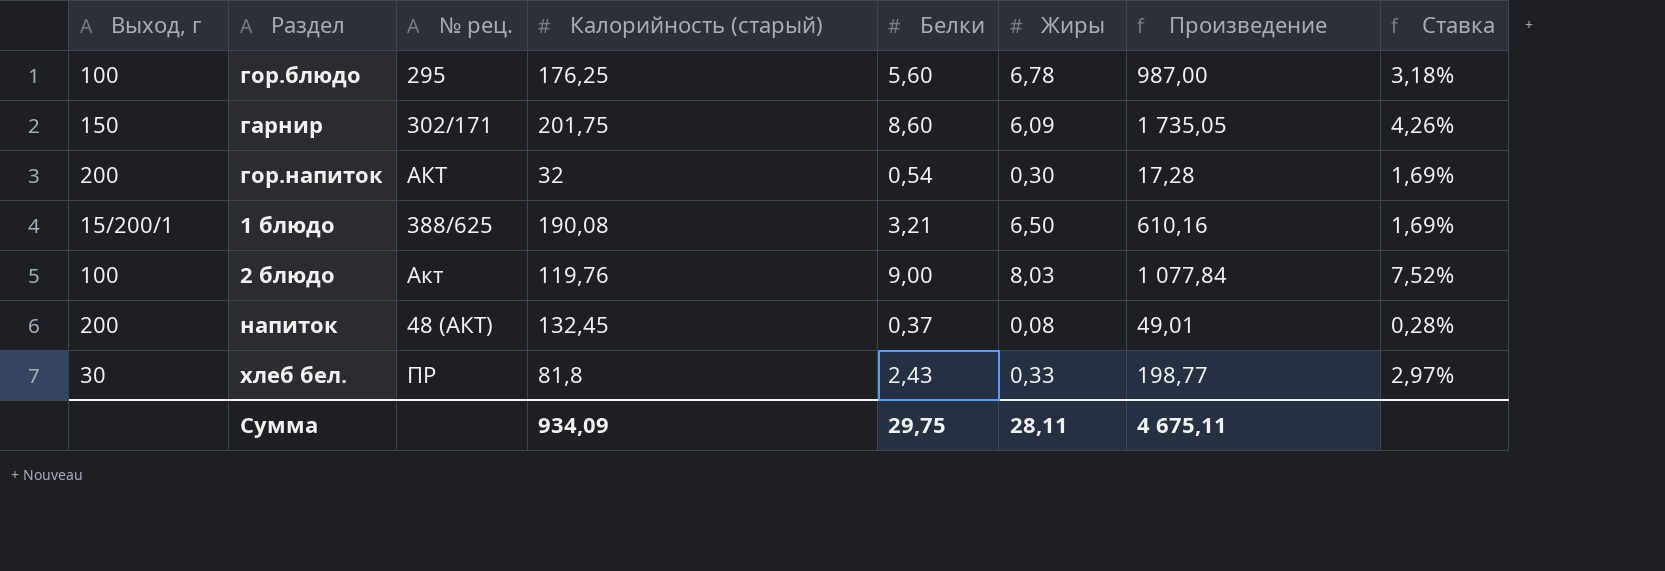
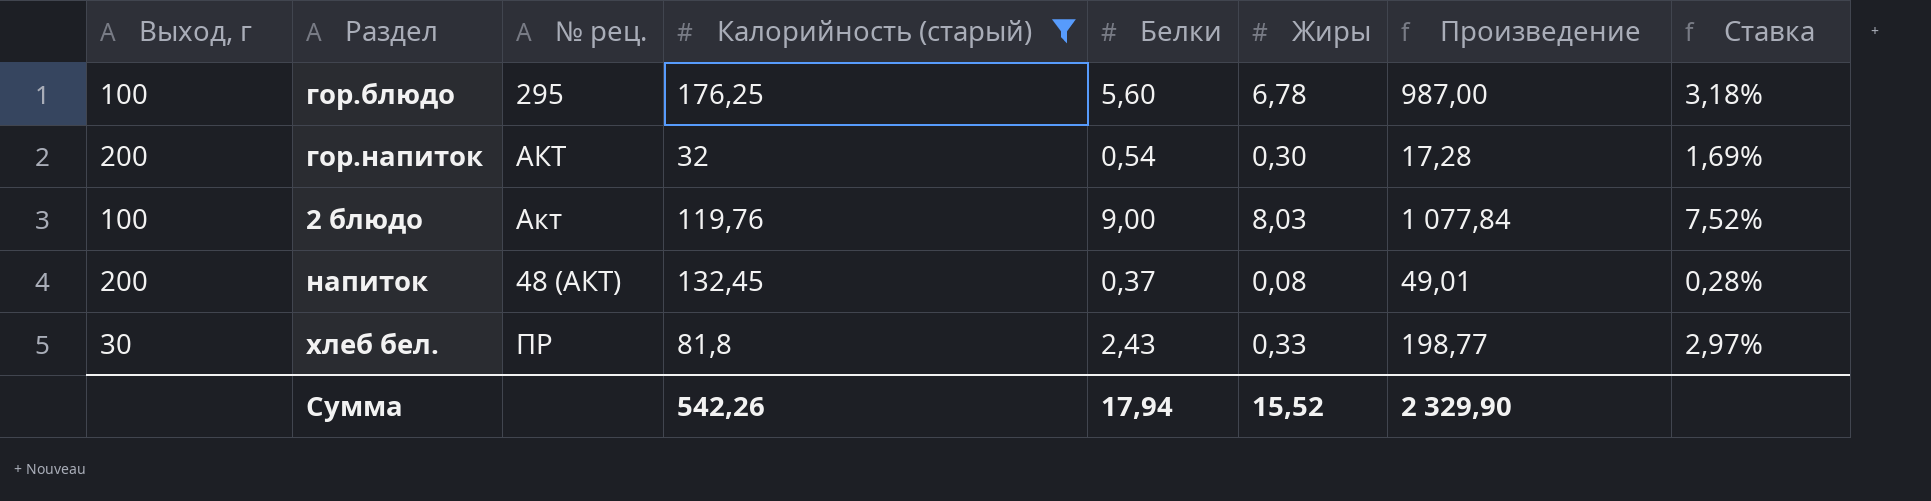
filter: none -> Калорийность (старый) <= 176,25
Сумма | Калорийность (старый): 934,09 -> 542,26
Сумма | Белки: 29,75 -> 17,94
Сумма | Жиры: 28,11 -> 15,52
Сумма | Произведение: 4 675,11 -> 2 329,90

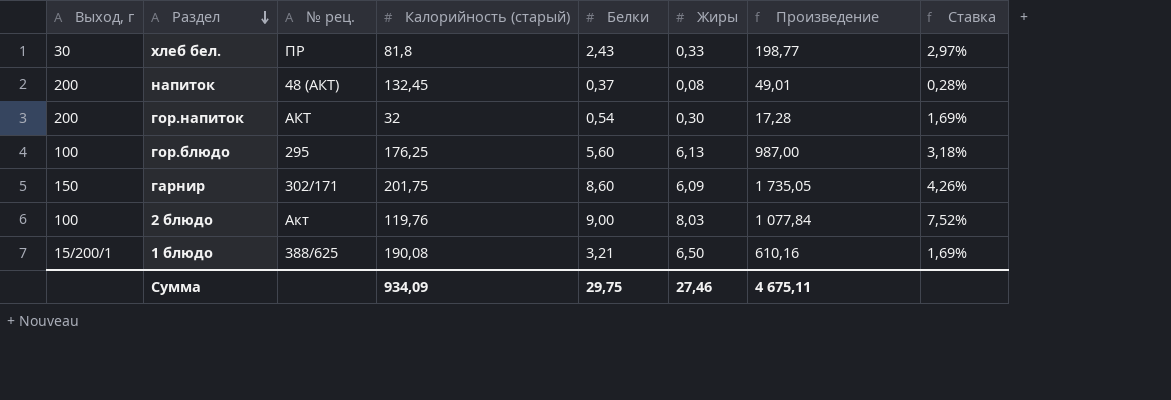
filter: Калорийность (старый) <= 176,25 -> none
row order: none -> Раздел descending
гор.блюдо | Жиры: 6,78 -> 6,13
Сумма | Калорийность (старый): 542,26 -> 934,09
Сумма | Белки: 17,94 -> 29,75
Сумма | Жиры: 15,52 -> 27,46
Сумма | Произведение: 2 329,90 -> 4 675,11

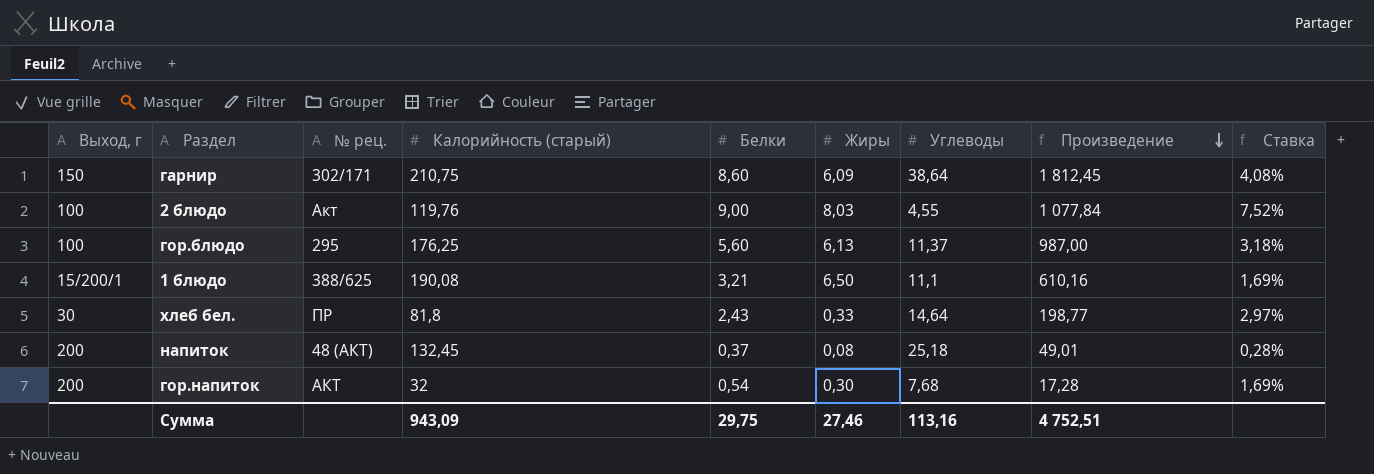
row order: Раздел descending -> Произведение descending
column Углеводы | position: none -> 7
гарнир | Калорийность (старый): 201,75 -> 210,75
гарнир | Произведение: 1 735,05 -> 1 812,45
гарнир | Ставка: 4,26% -> 4,08%
Сумма | Калорийность (старый): 934,09 -> 943,09
Сумма | Произведение: 4 675,11 -> 4 752,51

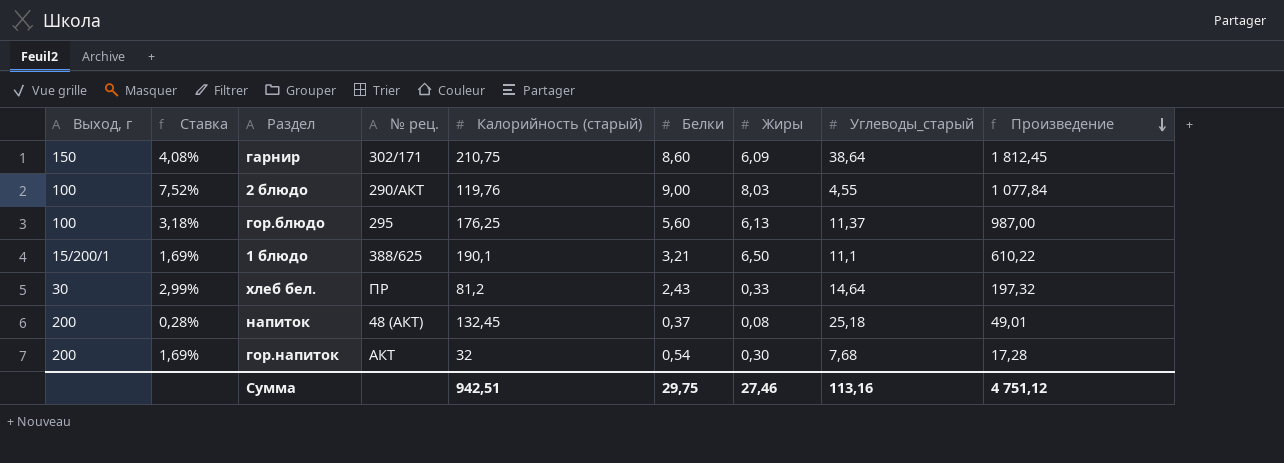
column Ставка | position: 9 -> 2
column name: Углеводы -> Углеводы_старый
2 блюдо | № рец.: Акт -> 290/АКТ
1 блюдо | Калорийность (старый): 190,08 -> 190,1
1 блюдо | Произведение: 610,16 -> 610,22
хлеб бел. | Ставка: 2,97% -> 2,99%
хлеб бел. | Калорийность (старый): 81,8 -> 81,2
хлеб бел. | Произведение: 198,77 -> 197,32
Сумма | Калорийность (старый): 943,09 -> 942,51
Сумма | Произведение: 4 752,51 -> 4 751,12

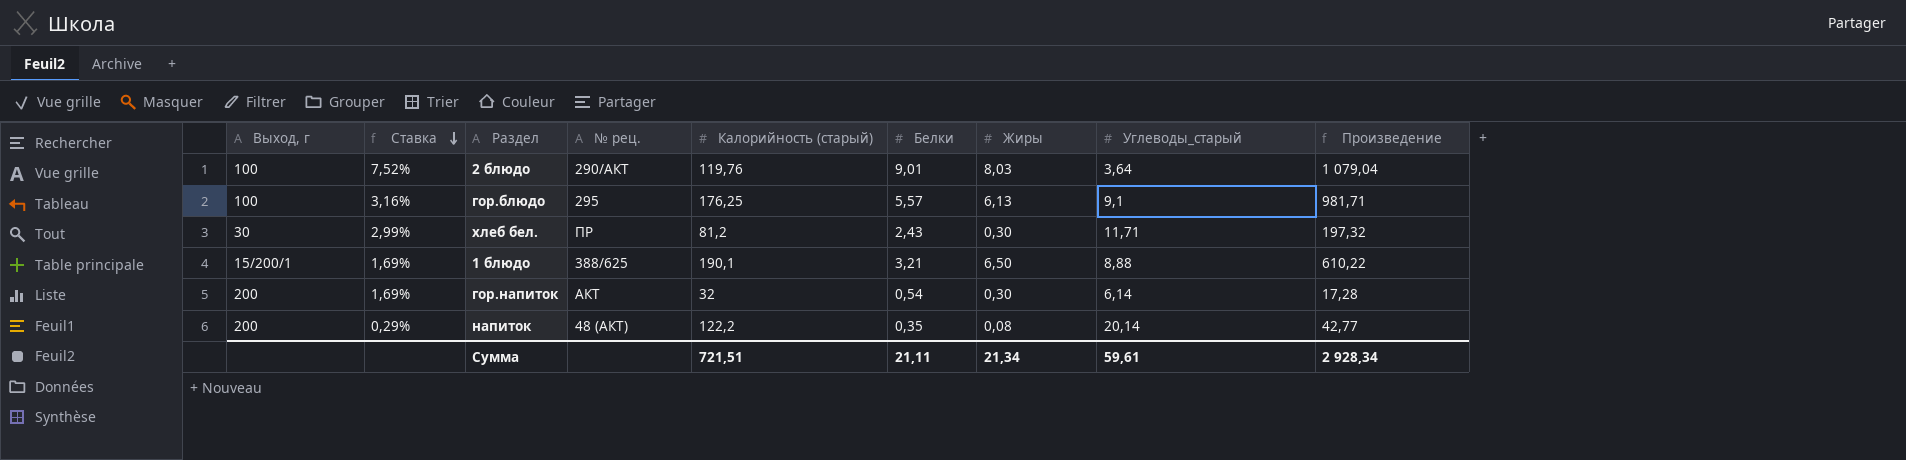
row order: Произведение descending -> Ставка descending
row гарнир: 150 | 4,08% | 302/171 | 210,75 | 8,60 | 6,09 | 38,64 | 1 812,45 -> none
2 блюдо | Белки: 9,00 -> 9,01
2 блюдо | Углеводы_старый: 4,55 -> 3,64
2 блюдо | Произведение: 1 077,84 -> 1 079,04
гор.блюдо | Ставка: 3,18% -> 3,16%
гор.блюдо | Белки: 5,60 -> 5,57
гор.блюдо | Углеводы_старый: 11,37 -> 9,1
гор.блюдо | Произведение: 987,00 -> 981,71
хлеб бел. | Жиры: 0,33 -> 0,30
хлеб бел. | Углеводы_старый: 14,64 -> 11,71
1 блюдо | Углеводы_старый: 11,1 -> 8,88
гор.напиток | Углеводы_старый: 7,68 -> 6,14
напиток | Ставка: 0,28% -> 0,29%
напиток | Калорийность (старый): 132,45 -> 122,2
напиток | Белки: 0,37 -> 0,35
напиток | Углеводы_старый: 25,18 -> 20,14
напиток | Произведение: 49,01 -> 42,77
Сумма | Калорийность (старый): 942,51 -> 721,51
Сумма | Белки: 29,75 -> 21,11
Сумма | Жиры: 27,46 -> 21,34
Сумма | Углеводы_старый: 113,16 -> 59,61
Сумма | Произведение: 4 751,12 -> 2 928,34

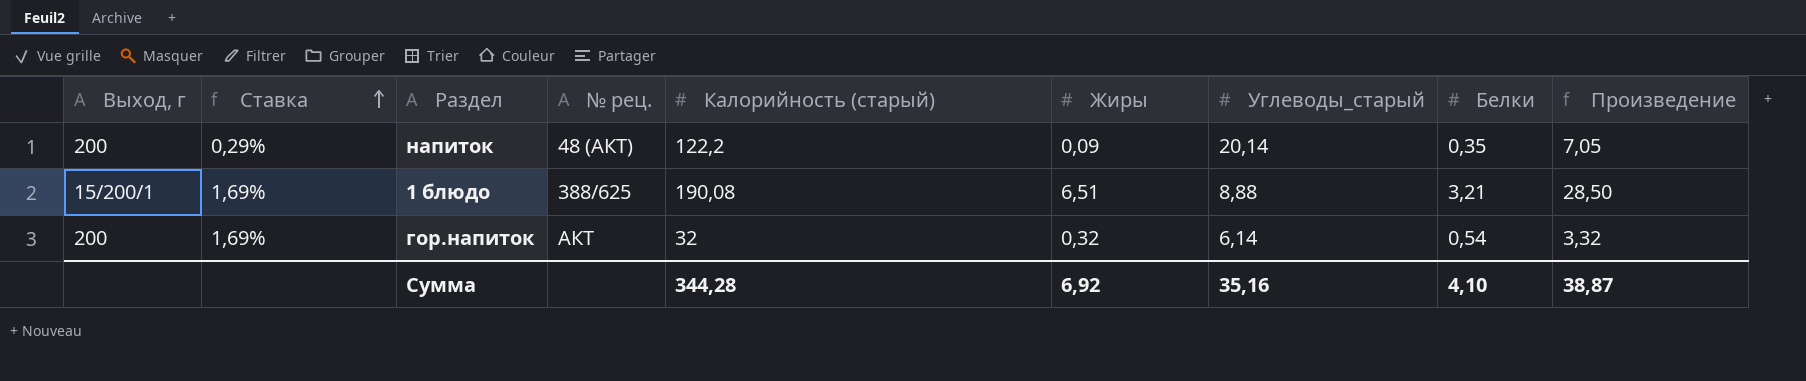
row order: Ставка descending -> Ставка ascending
column Белки | position: 6 -> 8
column Произведение | formula: [Калорийность (старый)] * [Белки] -> [Углеводы_старый] * [Белки]
row 2 блюдо: 100 | 7,52% | 290/АКТ | 119,76 | 9,01 | 8,03 | 3,64 | 1 079,04 -> none
row гор.блюдо: 100 | 3,16% | 295 | 176,25 | 5,57 | 6,13 | 9,1 | 981,71 -> none
row хлеб бел.: 30 | 2,99% | ПР | 81,2 | 2,43 | 0,30 | 11,71 | 197,32 -> none
напиток | Жиры: 0,08 -> 0,09
1 блюдо | Калорийность (старый): 190,1 -> 190,08
1 блюдо | Жиры: 6,50 -> 6,51
гор.напиток | Жиры: 0,30 -> 0,32
Сумма | Калорийность (старый): 721,51 -> 344,28
Сумма | Жиры: 21,34 -> 6,92
Сумма | Углеводы_старый: 59,61 -> 35,16
Сумма | Белки: 21,11 -> 4,10
Сумма | Произведение: 2 928,34 -> 38,87

